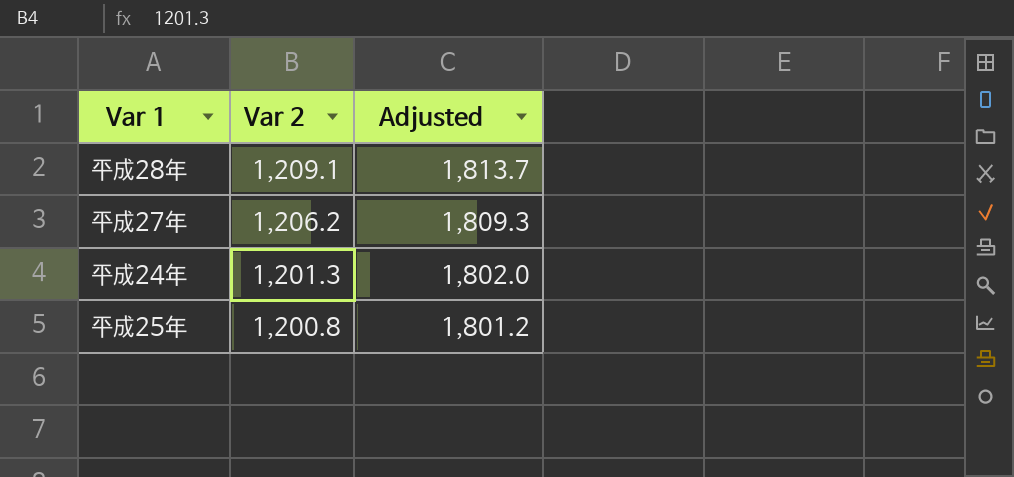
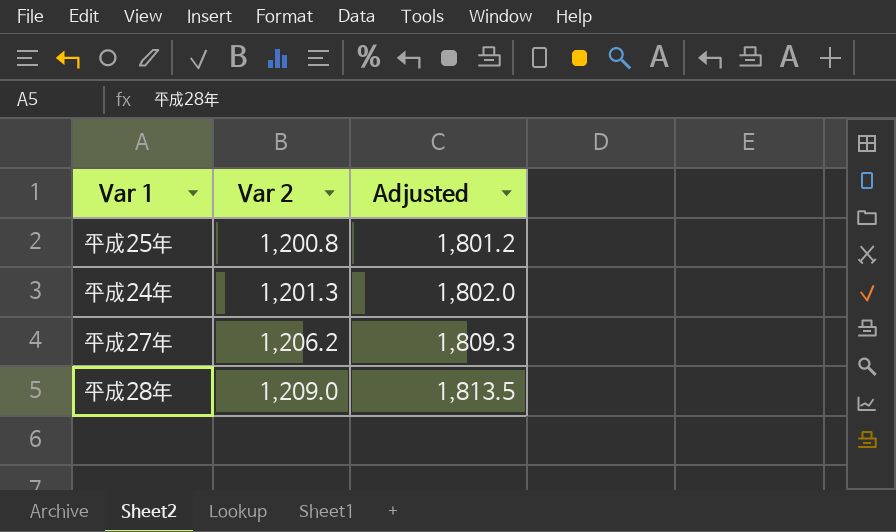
row order: Var 2 descending -> Var 2 ascending
平成28年 | Var 2: 1,209.1 -> 1,209.0
平成28年 | Adjusted: 1,813.7 -> 1,813.5

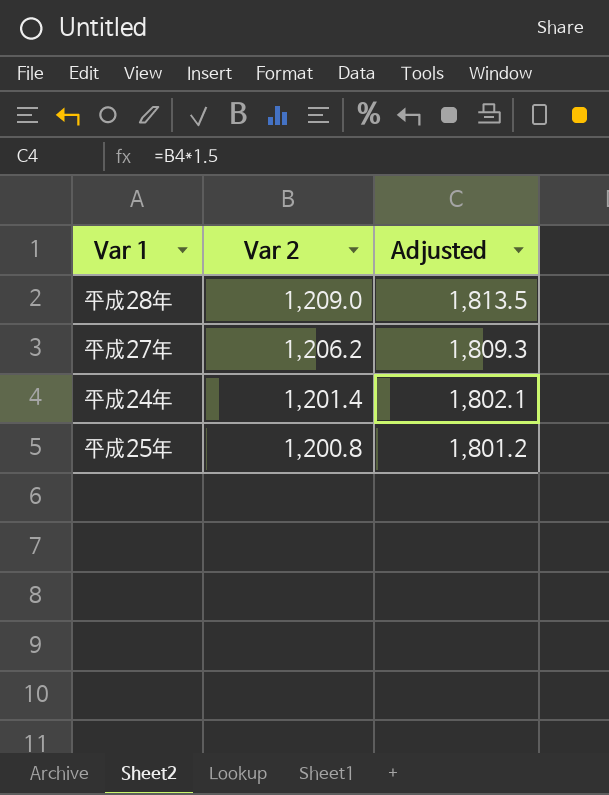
row order: Var 2 ascending -> Var 2 descending
平成24年 | Var 2: 1,201.3 -> 1,201.4
平成24年 | Adjusted: 1,802.0 -> 1,802.1

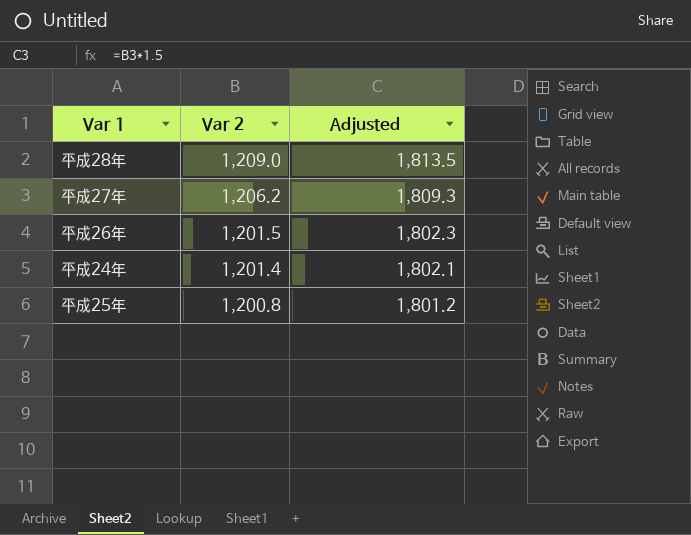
row 平成26年: none -> 1,201.5 | 1,802.3

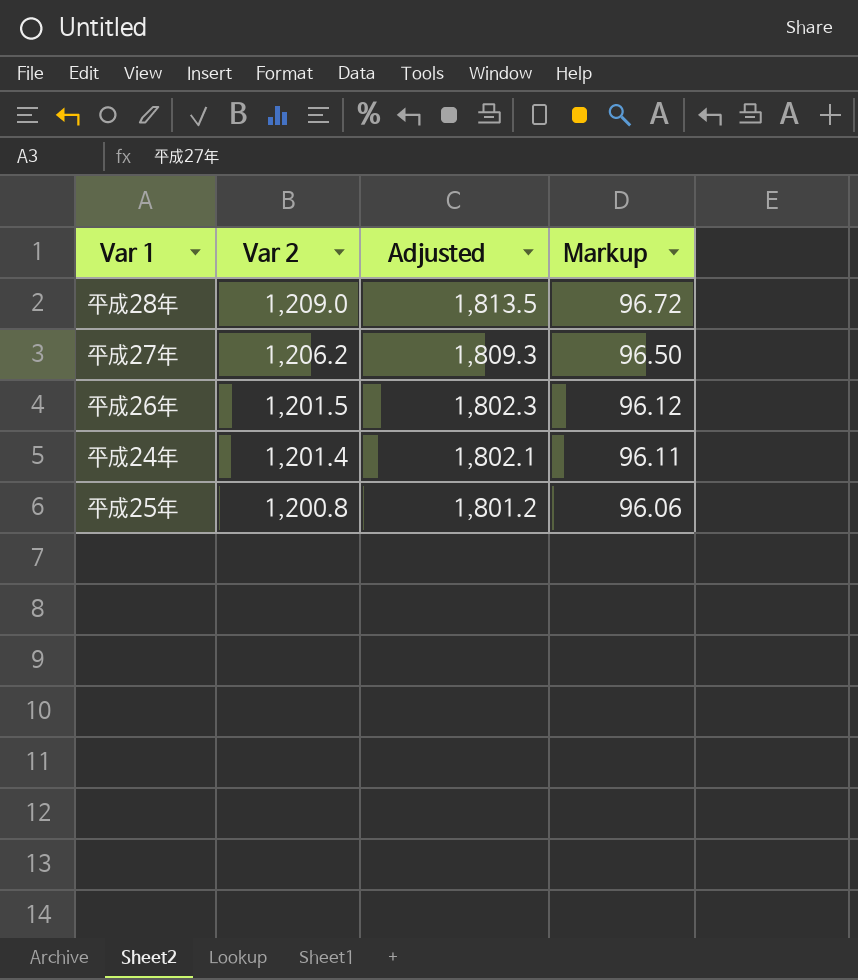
column Markup | formula: none -> [Var 2] * 0.08

